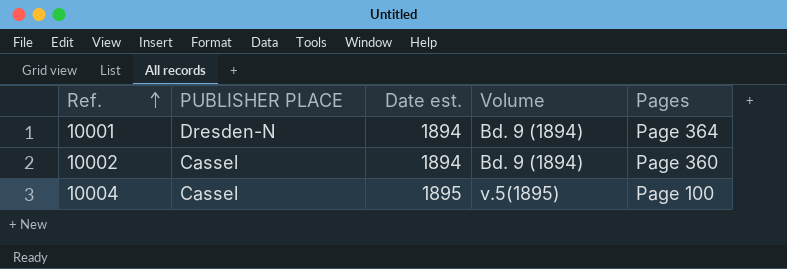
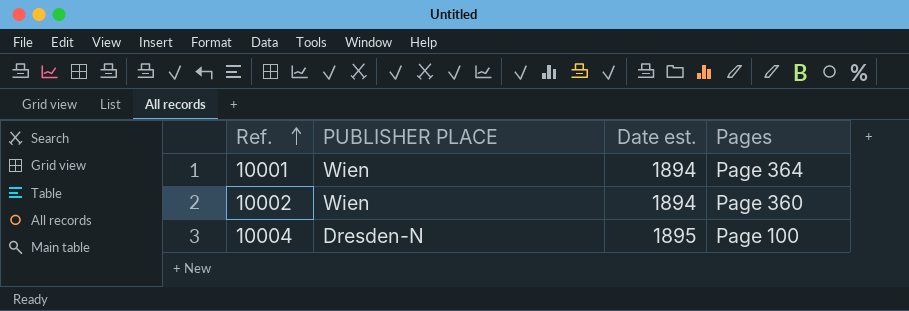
column Volume | position: 4 -> none
10001 | PUBLISHER PLACE: Dresden-N -> Wien
10002 | PUBLISHER PLACE: Cassel -> Wien
10004 | PUBLISHER PLACE: Cassel -> Dresden-N

